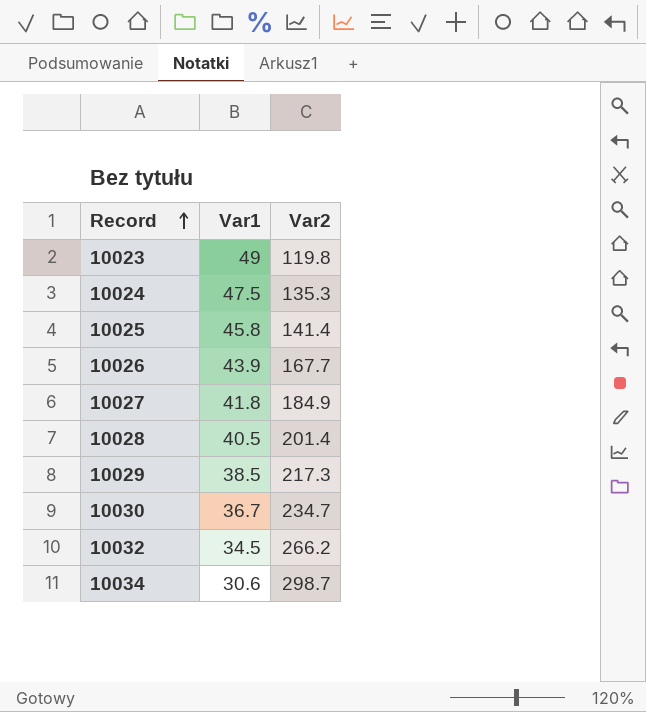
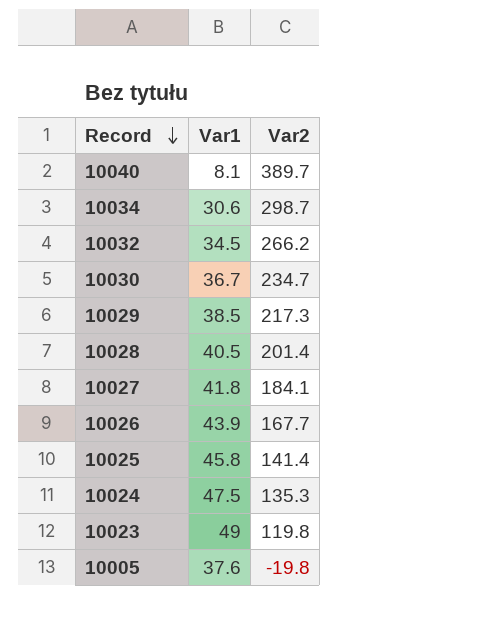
row order: Record ascending -> Record descending
row 10040: none -> 8.1 | 389.7
10027 | Var2: 184.9 -> 184.1
row 10005: none -> 37.6 | -19.8

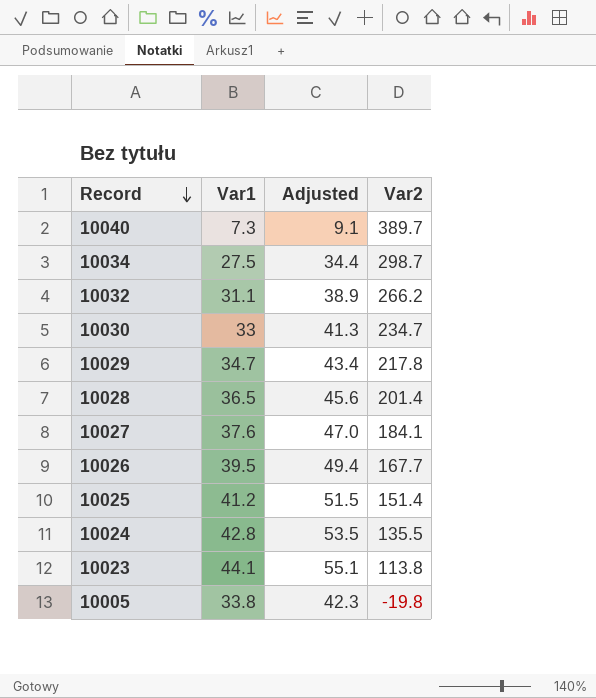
column Adjusted | formula: none -> [Var1] * 1.25
10040 | Var1: 8.1 -> 7.3
10034 | Var1: 30.6 -> 27.5
10032 | Var1: 34.5 -> 31.1
10030 | Var1: 36.7 -> 33
10029 | Var1: 38.5 -> 34.7
10029 | Var2: 217.3 -> 217.8
10028 | Var1: 40.5 -> 36.5
10027 | Var1: 41.8 -> 37.6
10026 | Var1: 43.9 -> 39.5
10025 | Var1: 45.8 -> 41.2
10025 | Var2: 141.4 -> 151.4
10024 | Var1: 47.5 -> 42.8
10024 | Var2: 135.3 -> 135.5
10023 | Var1: 49 -> 44.1
10023 | Var2: 119.8 -> 113.8
10005 | Var1: 37.6 -> 33.8

